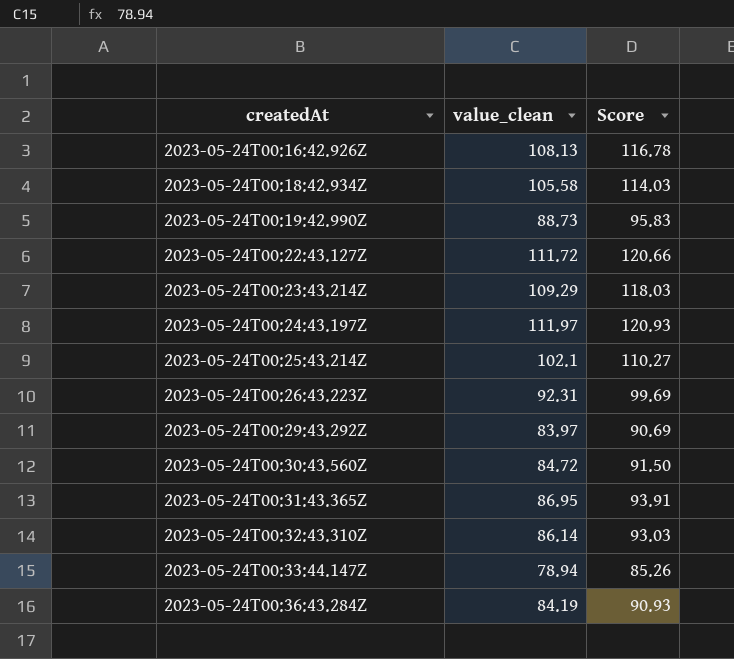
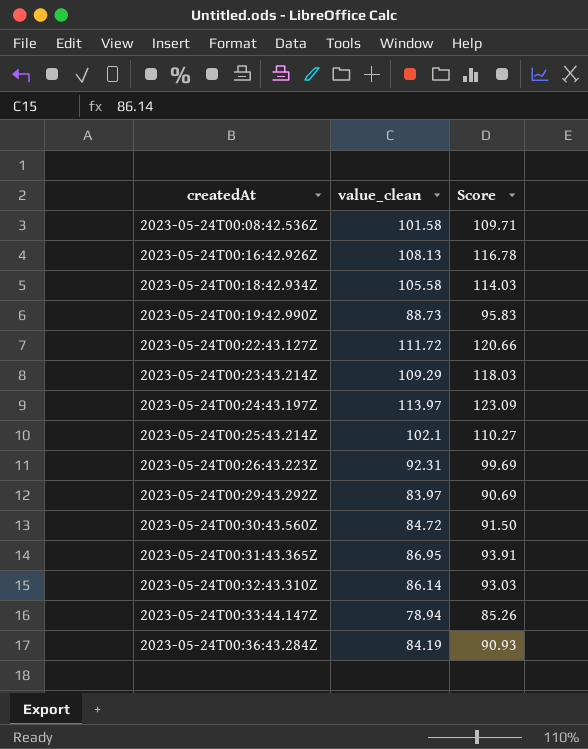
row 2023-05-24T00:08:42.536Z: none -> 101.58 | 109.71
2023-05-24T00:24:43.197Z | value_clean: 111.97 -> 113.97
2023-05-24T00:24:43.197Z | Score: 120.93 -> 123.09

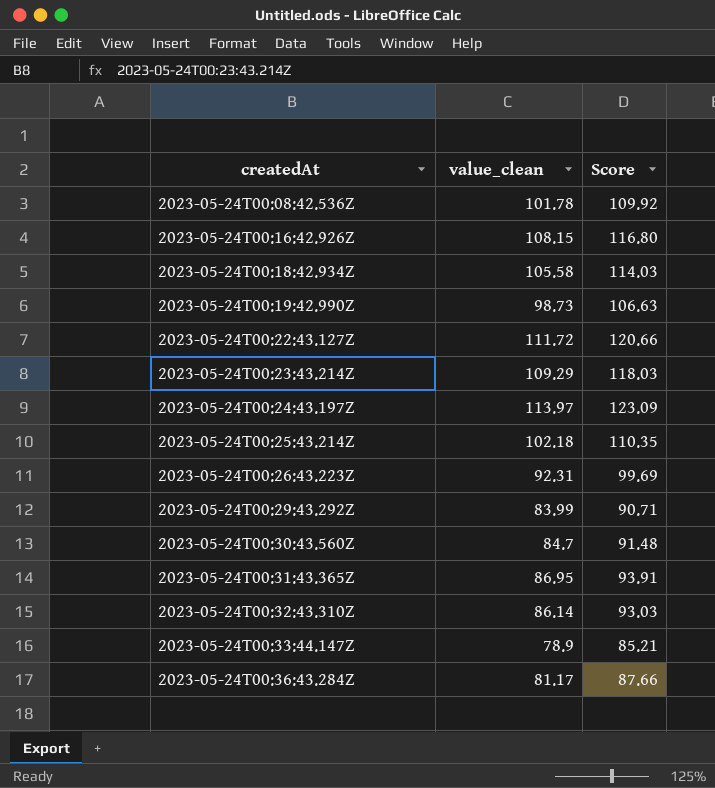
2023-05-24T00:08:42.536Z | value_clean: 101.58 -> 101.78
2023-05-24T00:08:42.536Z | Score: 109.71 -> 109.92
2023-05-24T00:16:42.926Z | value_clean: 108.13 -> 108.15
2023-05-24T00:16:42.926Z | Score: 116.78 -> 116.80
2023-05-24T00:19:42.990Z | value_clean: 88.73 -> 98.73
2023-05-24T00:19:42.990Z | Score: 95.83 -> 106.63
2023-05-24T00:25:43.214Z | value_clean: 102.1 -> 102.18
2023-05-24T00:25:43.214Z | Score: 110.27 -> 110.35
2023-05-24T00:29:43.292Z | value_clean: 83.97 -> 83.99
2023-05-24T00:29:43.292Z | Score: 90.69 -> 90.71
2023-05-24T00:30:43.560Z | value_clean: 84.72 -> 84.7
2023-05-24T00:30:43.560Z | Score: 91.50 -> 91.48
2023-05-24T00:33:44.147Z | value_clean: 78.94 -> 78.9
2023-05-24T00:33:44.147Z | Score: 85.26 -> 85.21
2023-05-24T00:36:43.284Z | value_clean: 84.19 -> 81.17
2023-05-24T00:36:43.284Z | Score: 90.93 -> 87.66

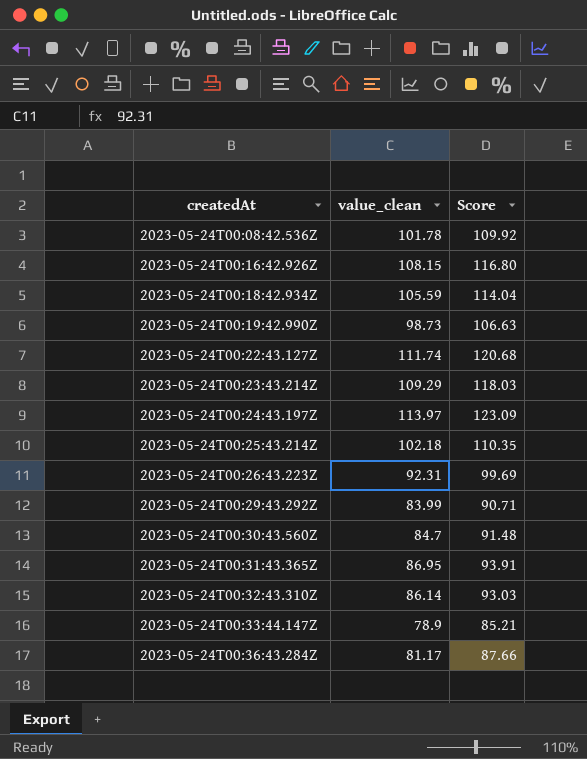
2023-05-24T00:18:42.934Z | value_clean: 105.58 -> 105.59
2023-05-24T00:18:42.934Z | Score: 114.03 -> 114.04
2023-05-24T00:22:43.127Z | value_clean: 111.72 -> 111.74
2023-05-24T00:22:43.127Z | Score: 120.66 -> 120.68

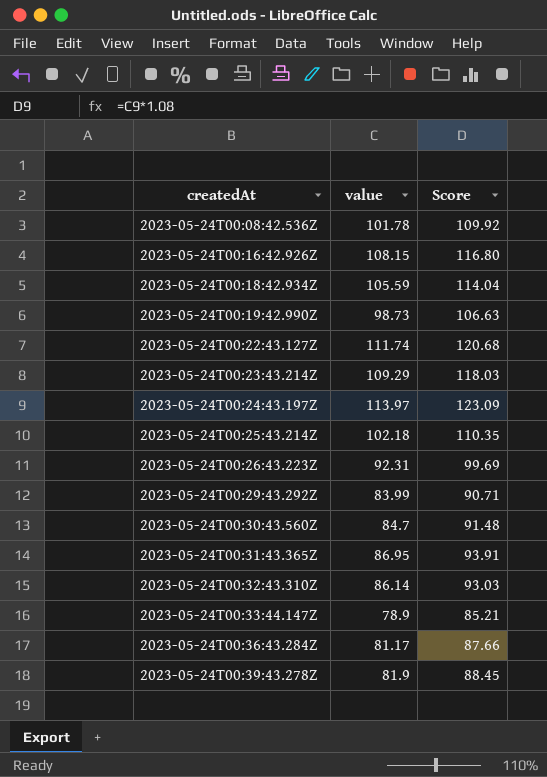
column name: value_clean -> value
row 2023-05-24T00:39:43.278Z: none -> 81.9 | 88.45

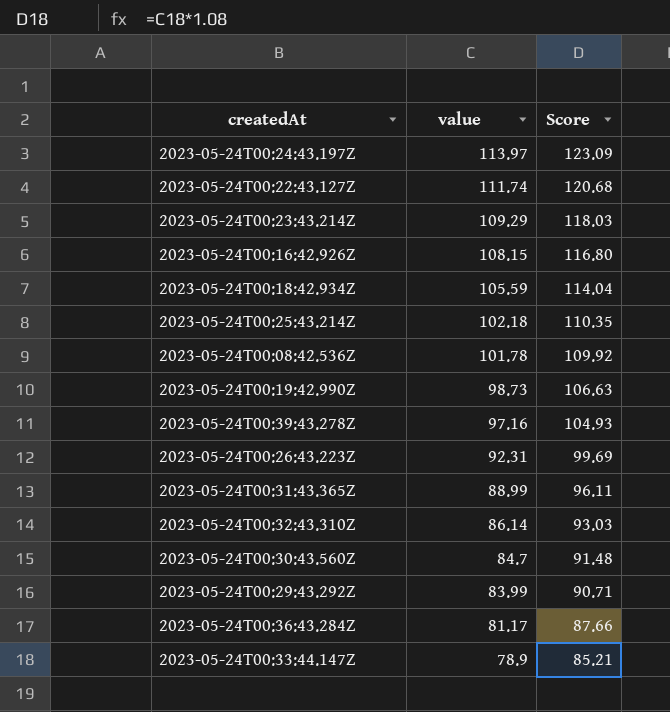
row order: createdAt ascending -> value descending
2023-05-24T00:39:43.278Z | value: 81.9 -> 97.16
2023-05-24T00:39:43.278Z | Score: 88.45 -> 104.93
2023-05-24T00:31:43.365Z | value: 86.95 -> 88.99
2023-05-24T00:31:43.365Z | Score: 93.91 -> 96.11

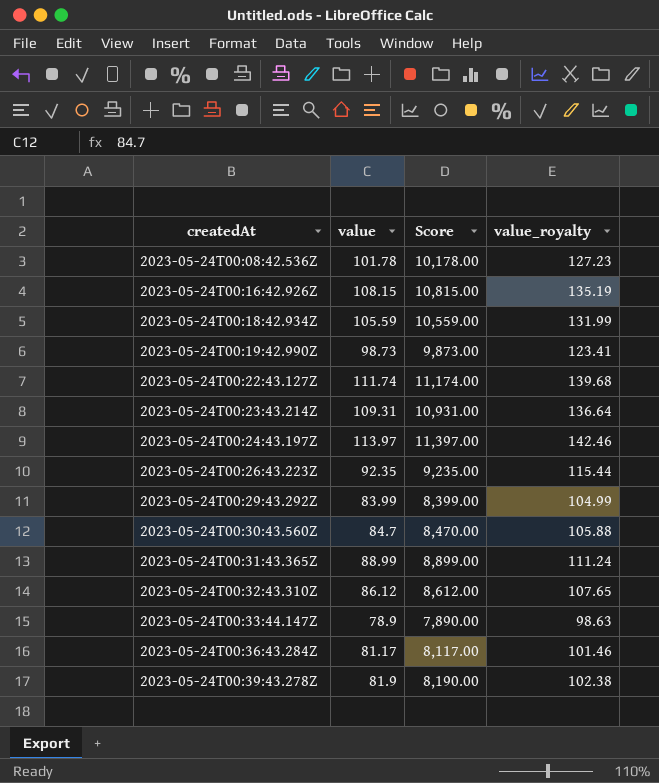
row order: value descending -> createdAt ascending
column Score | formula: [value] * 1.08 -> [value] * 100
column value_royalty | formula: none -> [value] * 1.25
row 2023-05-24T00:25:43.214Z: 102.18 | 110.35 -> none
2023-05-24T00:23:43.214Z | value: 109.29 -> 109.31
2023-05-24T00:26:43.223Z | value: 92.31 -> 92.35
2023-05-24T00:32:43.310Z | value: 86.14 -> 86.12
2023-05-24T00:39:43.278Z | value: 97.16 -> 81.9

